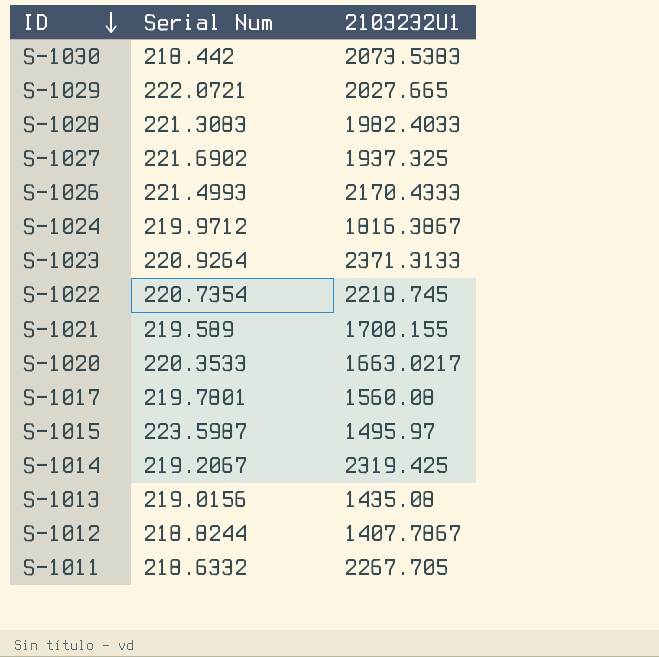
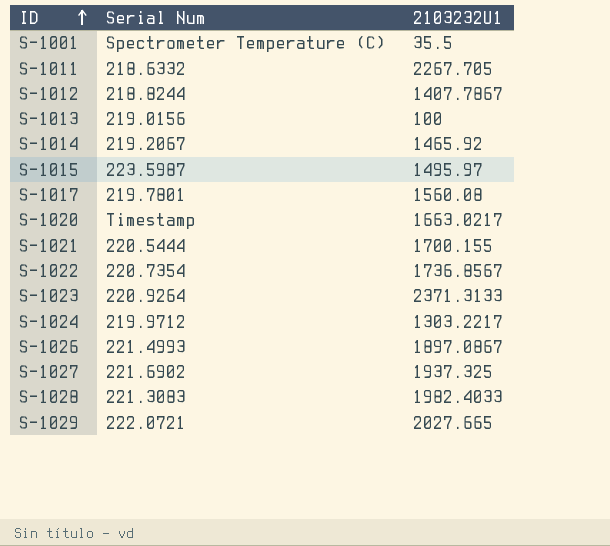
row order: ID descending -> ID ascending
row S-1030: 218.442 | 2073.5383 -> none
row S-1001: none -> Spectrometer Temperature (C) | 35.5
S-1013 | 2103232U1: 1435.08 -> 100
S-1014 | 2103232U1: 2319.425 -> 1465.92
S-1020 | Serial Num: 220.3533 -> Timestamp
S-1021 | Serial Num: 219.589 -> 220.5444
S-1022 | 2103232U1: 2218.745 -> 1736.8567
S-1024 | 2103232U1: 1816.3867 -> 1303.2217
S-1026 | 2103232U1: 2170.4333 -> 1897.0867

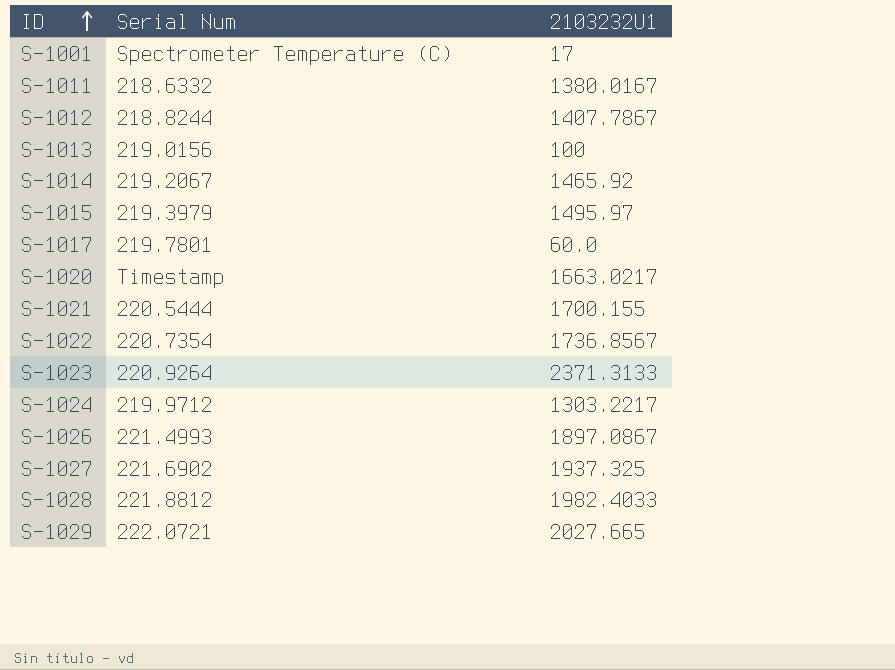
S-1001 | 2103232U1: 35.5 -> 17
S-1011 | 2103232U1: 2267.705 -> 1380.0167
S-1015 | Serial Num: 223.5987 -> 219.3979
S-1017 | 2103232U1: 1560.08 -> 60.0
S-1028 | Serial Num: 221.3083 -> 221.8812

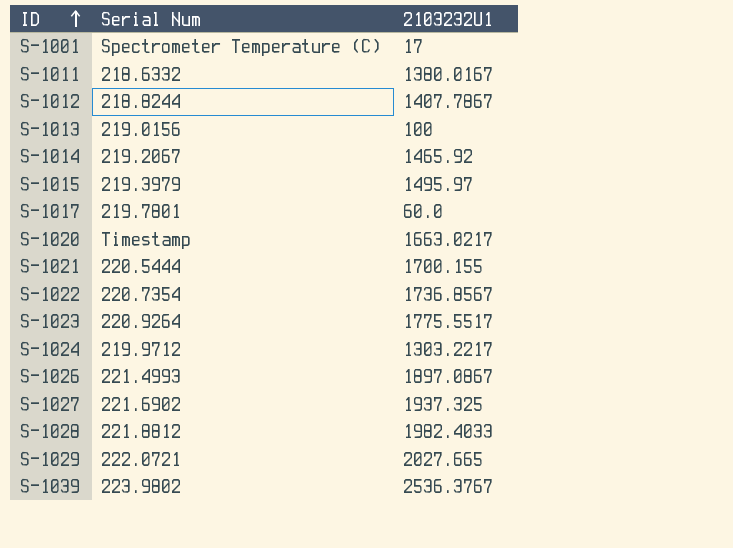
S-1023 | 2103232U1: 2371.3133 -> 1775.5517
row S-1039: none -> 223.9802 | 2536.3767

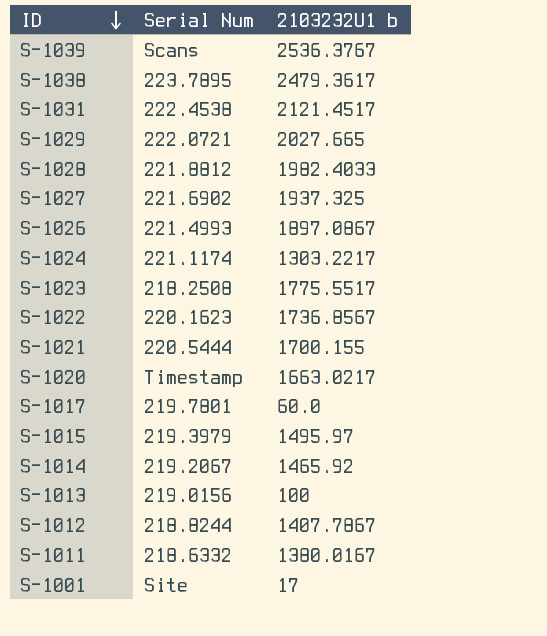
row order: ID ascending -> ID descending
column name: 2103232U1 -> 2103232U1 b
S-1039 | Serial Num: 223.9802 -> Scans
row S-1038: none -> 223.7895 | 2479.3617
row S-1031: none -> 222.4538 | 2121.4517
S-1024 | Serial Num: 219.9712 -> 221.1174
S-1023 | Serial Num: 220.9264 -> 218.2508
S-1022 | Serial Num: 220.7354 -> 220.1623
S-1001 | Serial Num: Spectrometer Temperature (C) -> Site

